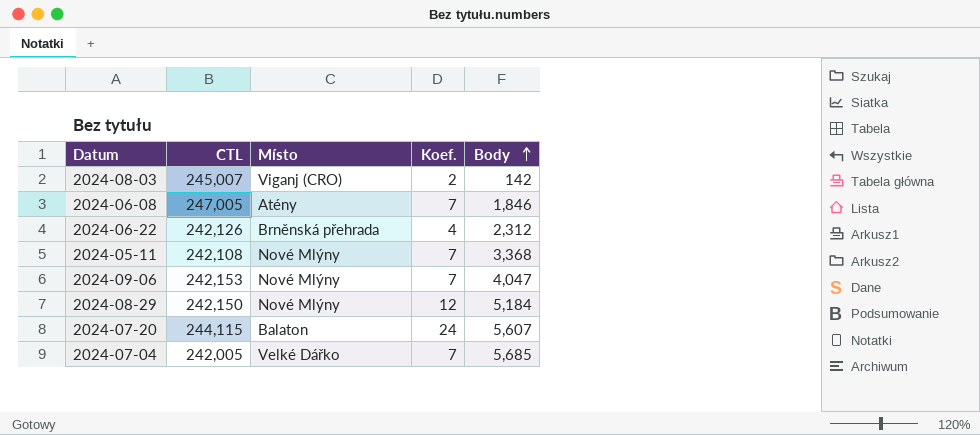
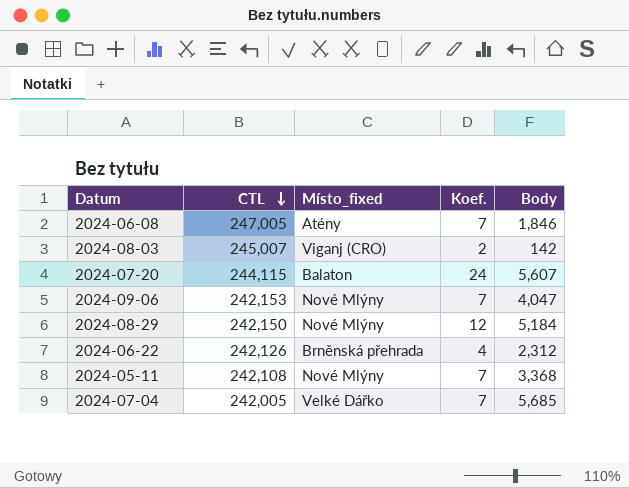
row order: Body ascending -> CTL descending
column name: Místo -> Místo_fixed

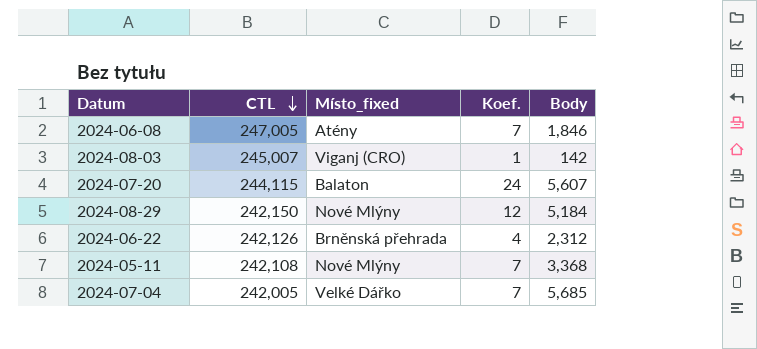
row 2024-09-06: 242,153 | Nové Mlýny | 7 | 4,047 -> none
2024-08-03 | Koef.: 2 -> 1

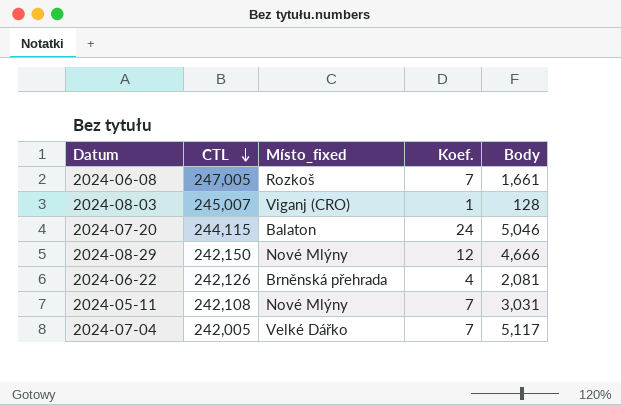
2024-06-08 | Místo_fixed: Atény -> Rozkoš
2024-06-08 | Body: 1,846 -> 1,661
2024-08-03 | Body: 142 -> 128
2024-07-20 | Body: 5,607 -> 5,046
2024-08-29 | Body: 5,184 -> 4,666
2024-06-22 | Body: 2,312 -> 2,081
2024-05-11 | Body: 3,368 -> 3,031
2024-07-04 | Body: 5,685 -> 5,117

